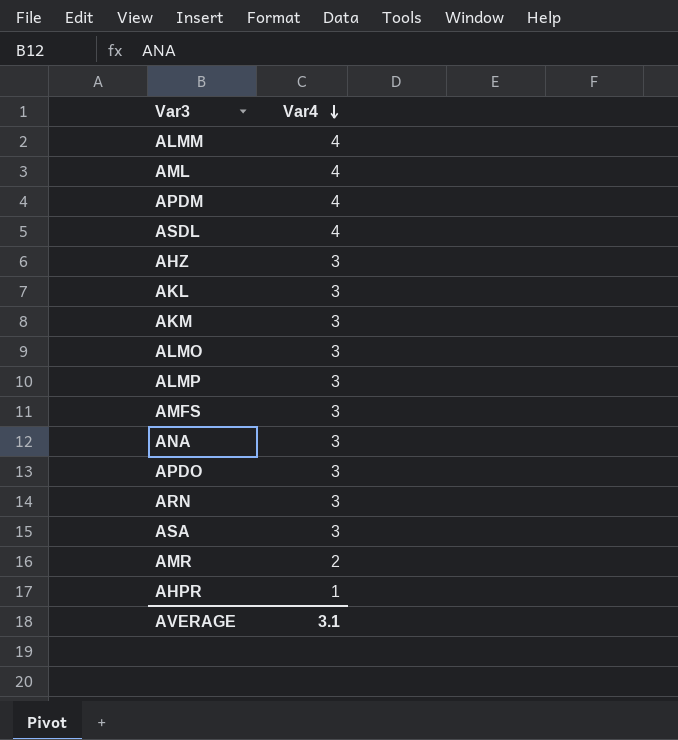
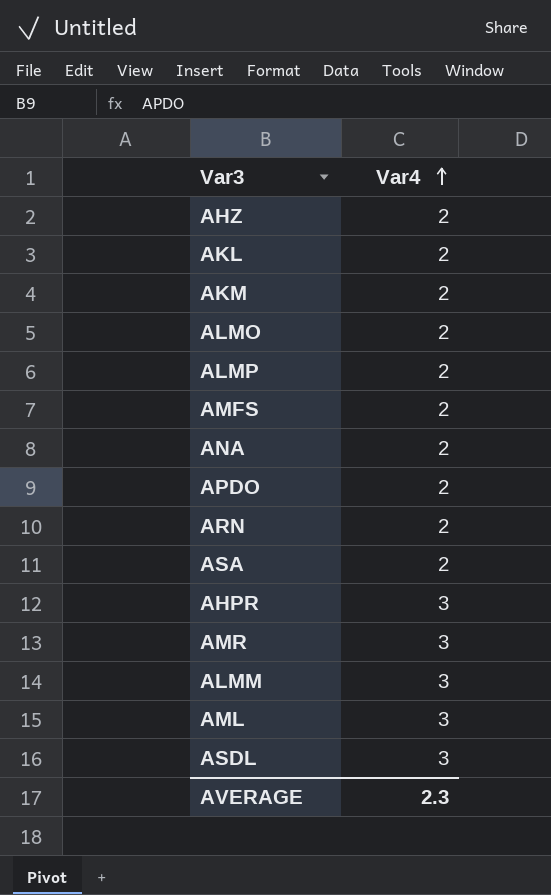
row order: Var4 descending -> Var4 ascending
row APDM: 4 -> none
AHZ | Var4: 3 -> 2
AKL | Var4: 3 -> 2
AKM | Var4: 3 -> 2
ALMO | Var4: 3 -> 2
ALMP | Var4: 3 -> 2
AMFS | Var4: 3 -> 2
ANA | Var4: 3 -> 2
APDO | Var4: 3 -> 2
ARN | Var4: 3 -> 2
ASA | Var4: 3 -> 2
AHPR | Var4: 1 -> 3
AMR | Var4: 2 -> 3
ALMM | Var4: 4 -> 3
AML | Var4: 4 -> 3
ASDL | Var4: 4 -> 3
AVERAGE | Var4: 3.1 -> 2.3

